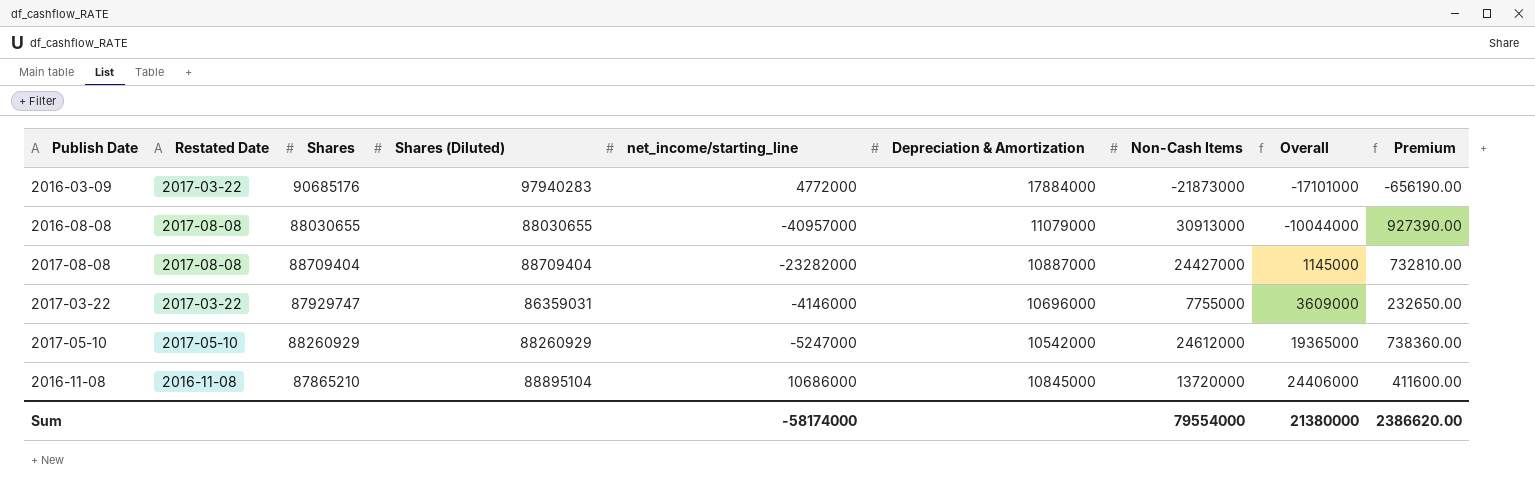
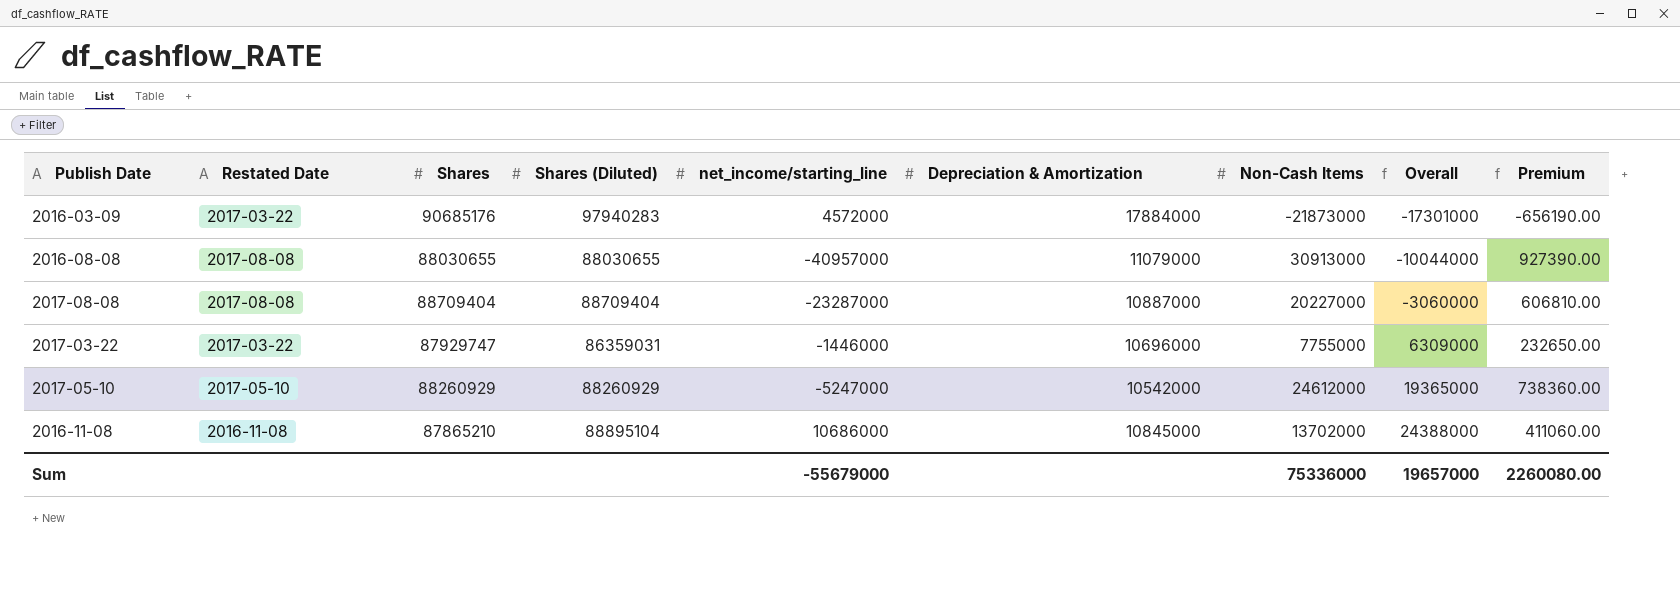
2016-03-09 | net_income/starting_line: 4772000 -> 4572000
2016-03-09 | Overall: -17101000 -> -17301000
2017-08-08 | net_income/starting_line: -23282000 -> -23287000
2017-08-08 | Non-Cash Items: 24427000 -> 20227000
2017-08-08 | Overall: 1145000 -> -3060000
2017-08-08 | Premium: 732810.00 -> 606810.00
2017-03-22 | net_income/starting_line: -4146000 -> -1446000
2017-03-22 | Overall: 3609000 -> 6309000
2016-11-08 | Non-Cash Items: 13720000 -> 13702000
2016-11-08 | Overall: 24406000 -> 24388000
2016-11-08 | Premium: 411600.00 -> 411060.00
Sum | net_income/starting_line: -58174000 -> -55679000
Sum | Non-Cash Items: 79554000 -> 75336000
Sum | Overall: 21380000 -> 19657000
Sum | Premium: 2386620.00 -> 2260080.00

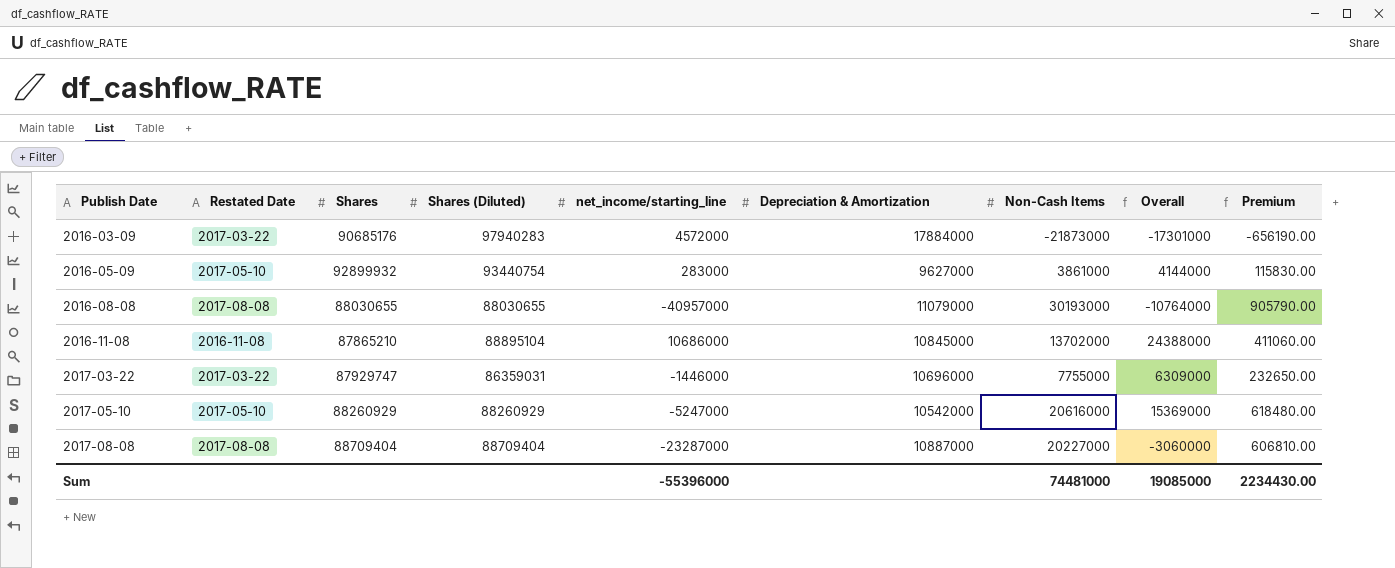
row order: Overall ascending -> Publish Date ascending
row 2016-05-09: none -> 2017-05-10 | 92899932 | 93440754 | 283000 | 9627000 | 3861000 | 4144000 | 115830.00
2016-08-08 | Non-Cash Items: 30913000 -> 30193000
2016-08-08 | Overall: -10044000 -> -10764000
2016-08-08 | Premium: 927390.00 -> 905790.00
2017-05-10 | Non-Cash Items: 24612000 -> 20616000
2017-05-10 | Overall: 19365000 -> 15369000
2017-05-10 | Premium: 738360.00 -> 618480.00
Sum | net_income/starting_line: -55679000 -> -55396000
Sum | Non-Cash Items: 75336000 -> 74481000
Sum | Overall: 19657000 -> 19085000
Sum | Premium: 2260080.00 -> 2234430.00

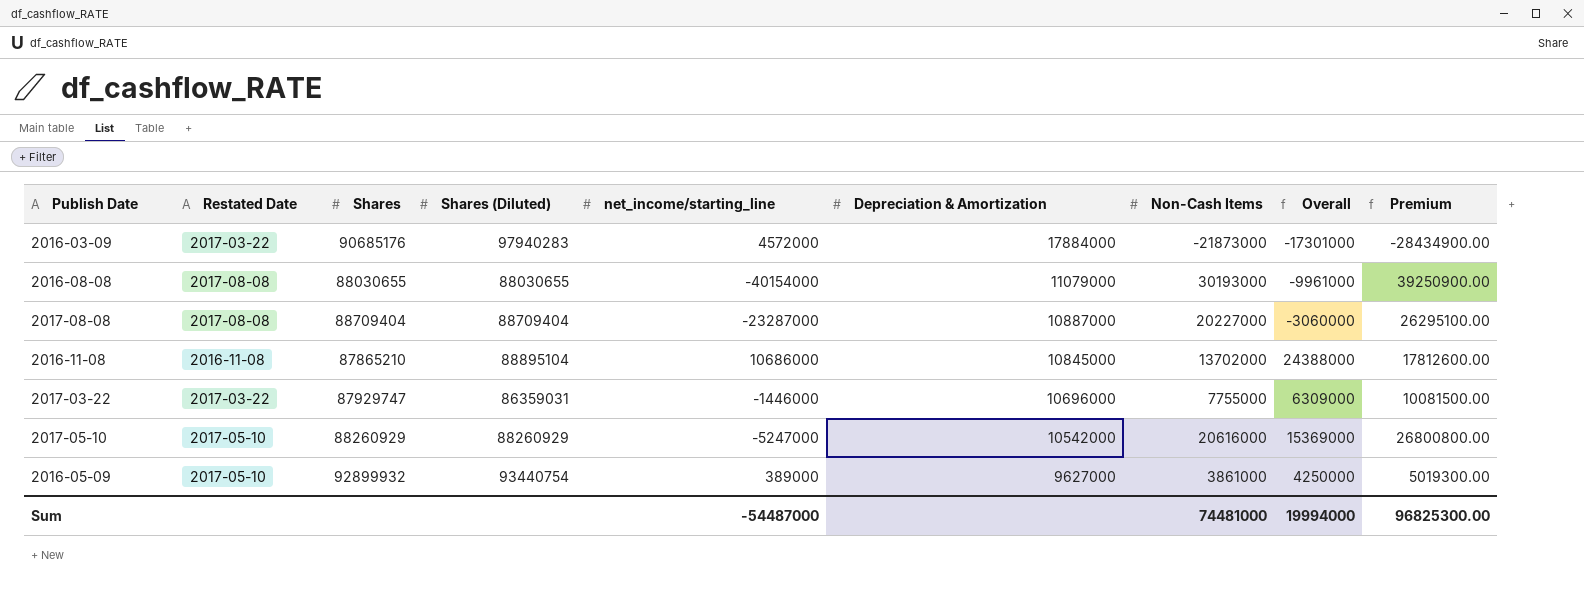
row order: Publish Date ascending -> Depreciation & Amortization descending
column Premium | formula: [Non-Cash Items] * 0.03 -> [Non-Cash Items] * 1.3
2016-08-08 | net_income/starting_line: -40957000 -> -40154000
2016-08-08 | Overall: -10764000 -> -9961000
2016-05-09 | net_income/starting_line: 283000 -> 389000
2016-05-09 | Overall: 4144000 -> 4250000
Sum | net_income/starting_line: -55396000 -> -54487000
Sum | Overall: 19085000 -> 19994000
Sum | Premium: 2234430.00 -> 96825300.00

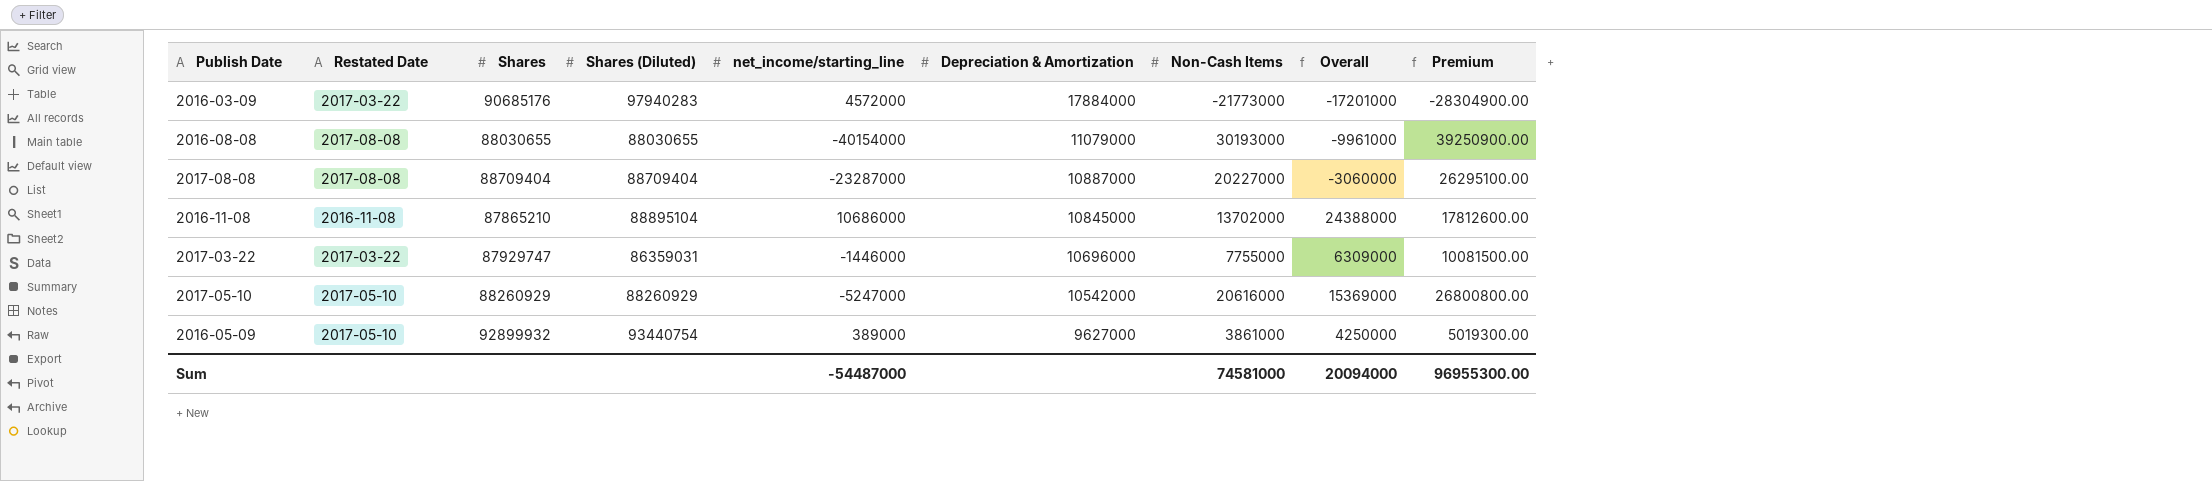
2016-03-09 | Non-Cash Items: -21873000 -> -21773000
2016-03-09 | Overall: -17301000 -> -17201000
2016-03-09 | Premium: -28434900.00 -> -28304900.00
Sum | Non-Cash Items: 74481000 -> 74581000
Sum | Overall: 19994000 -> 20094000
Sum | Premium: 96825300.00 -> 96955300.00

